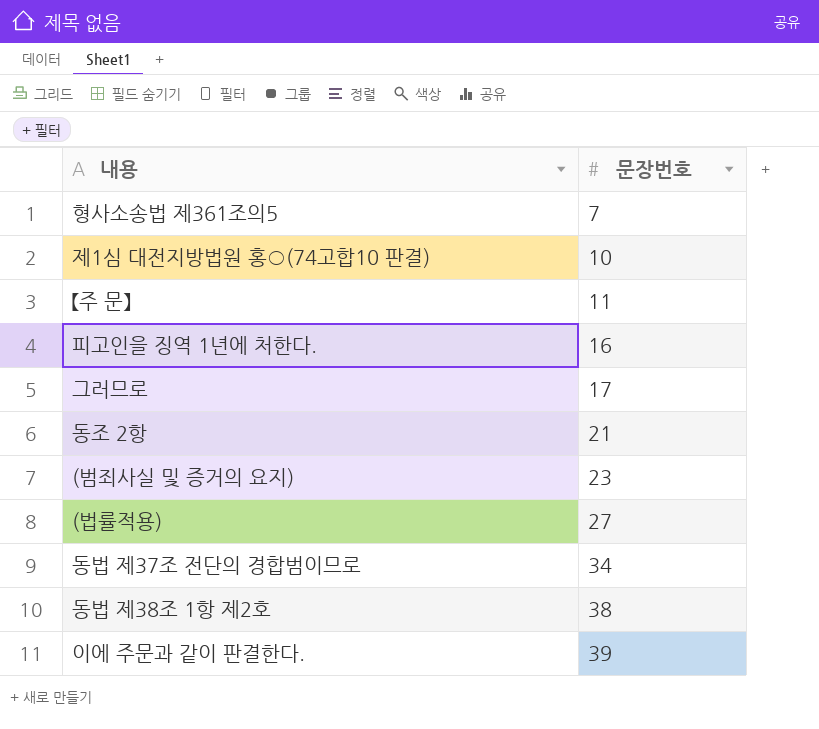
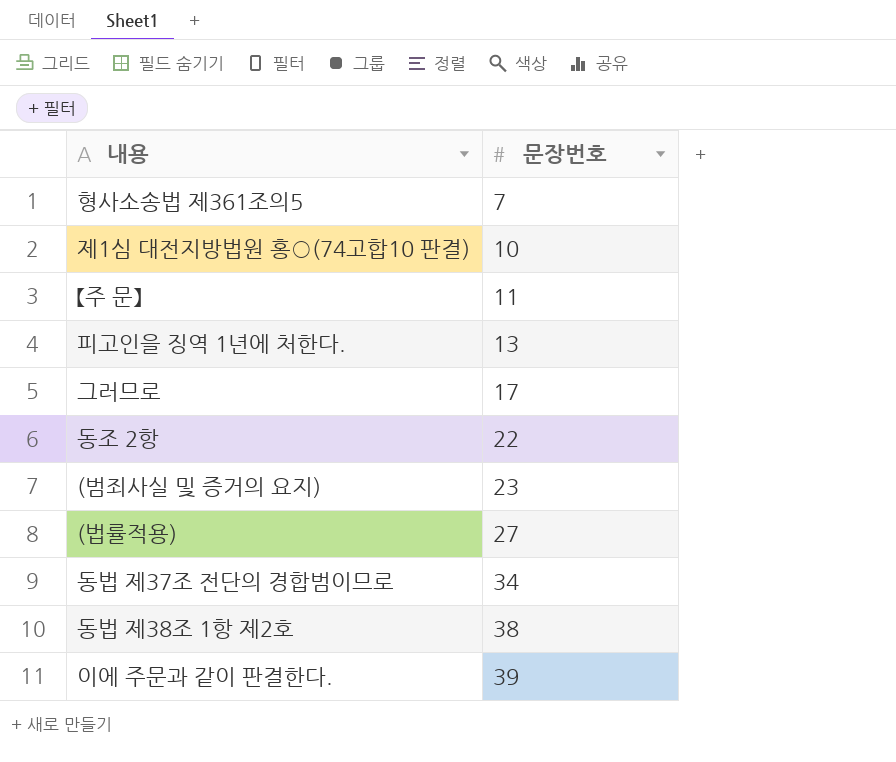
피고인을 징역 1년에 처한다. | 문장번호: 16 -> 13
동조 2항 | 문장번호: 21 -> 22

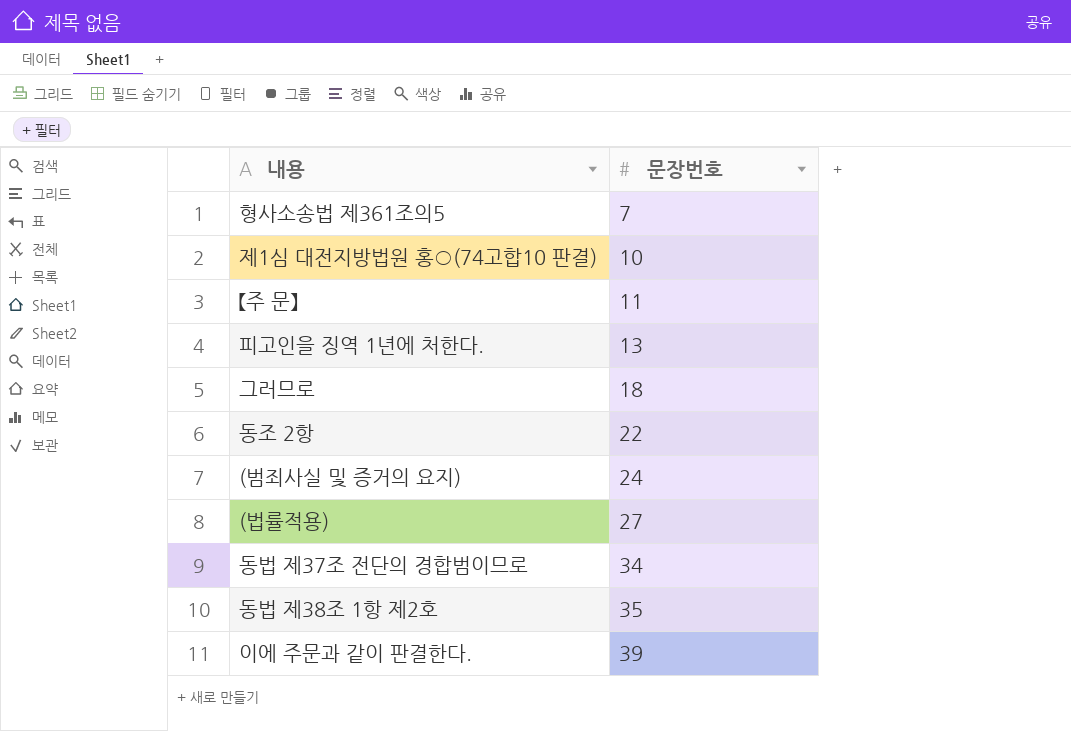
그러므로 | 문장번호: 17 -> 18
(범죄사실 및 증거의 요지) | 문장번호: 23 -> 24
동법 제38조 1항 제2호 | 문장번호: 38 -> 35

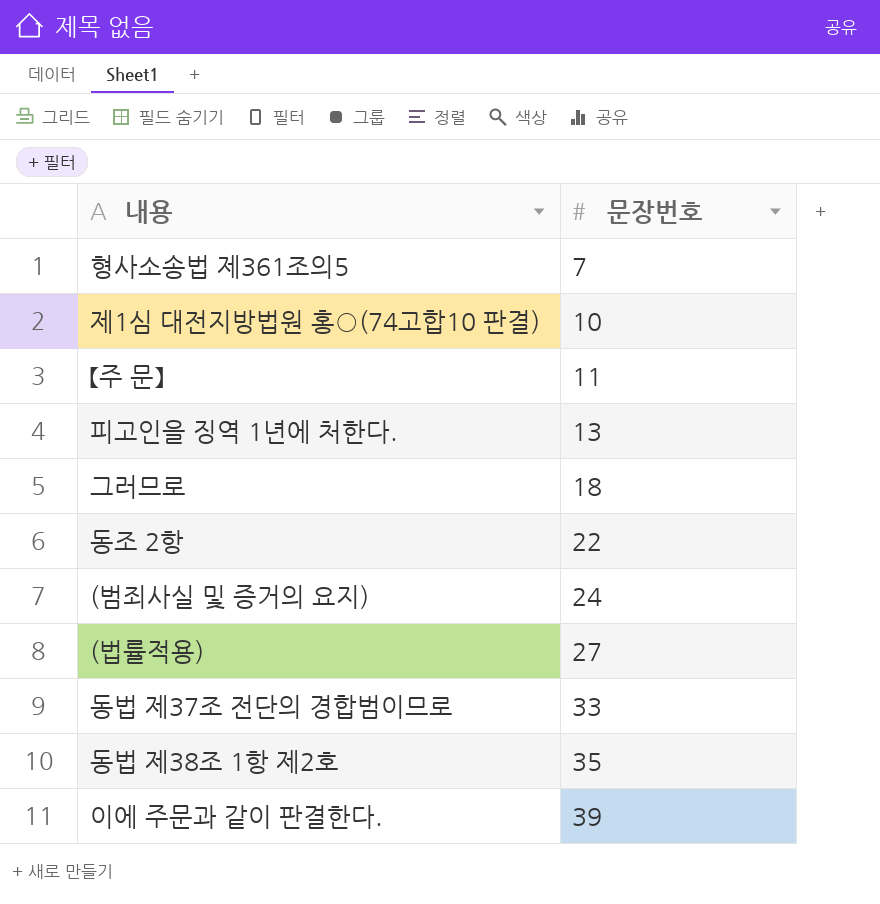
동법 제37조 전단의 경합범이므로 | 문장번호: 34 -> 33

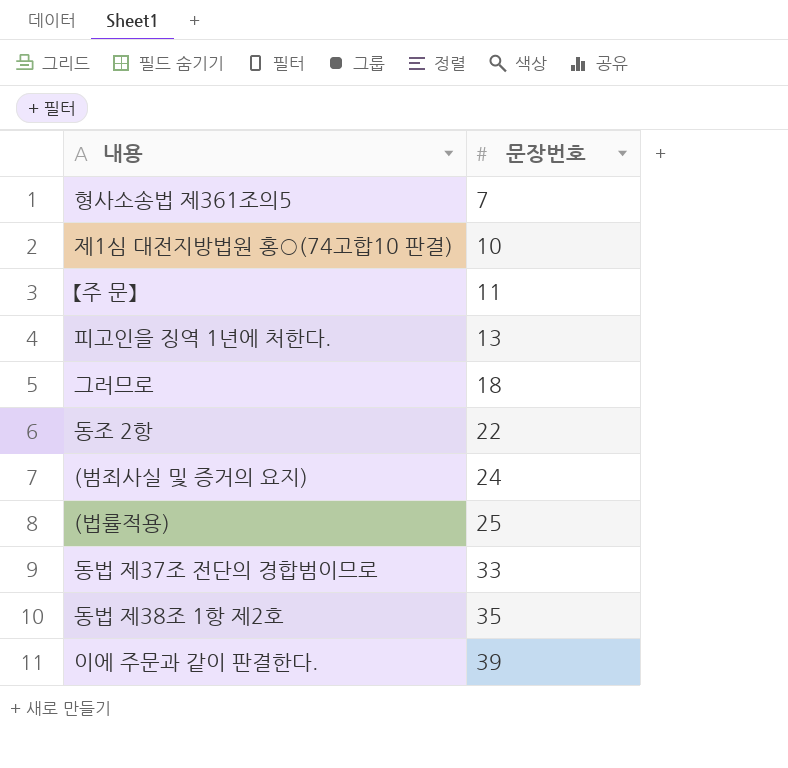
(법률적용) | 문장번호: 27 -> 25

